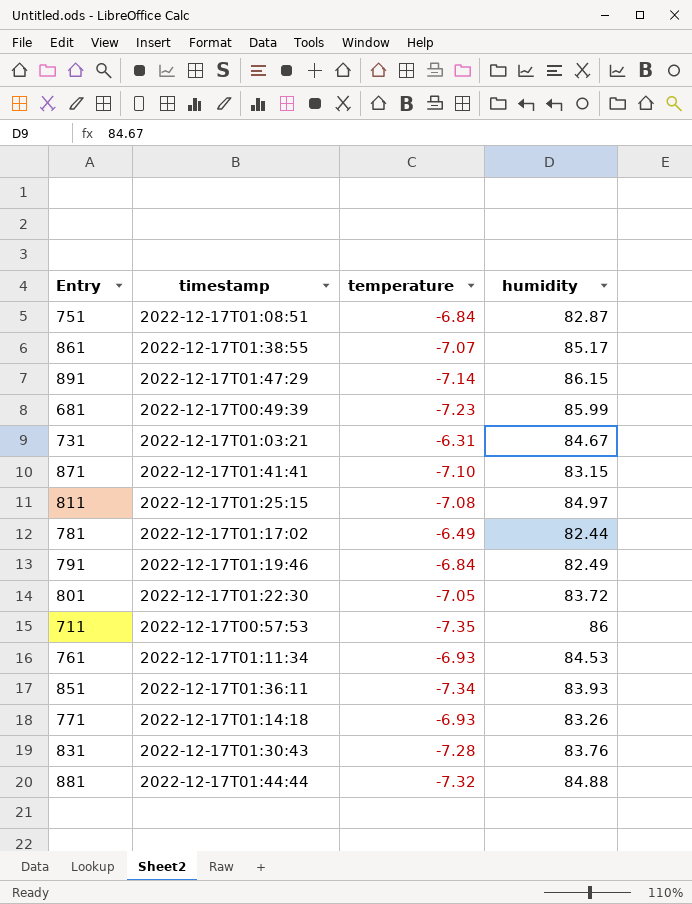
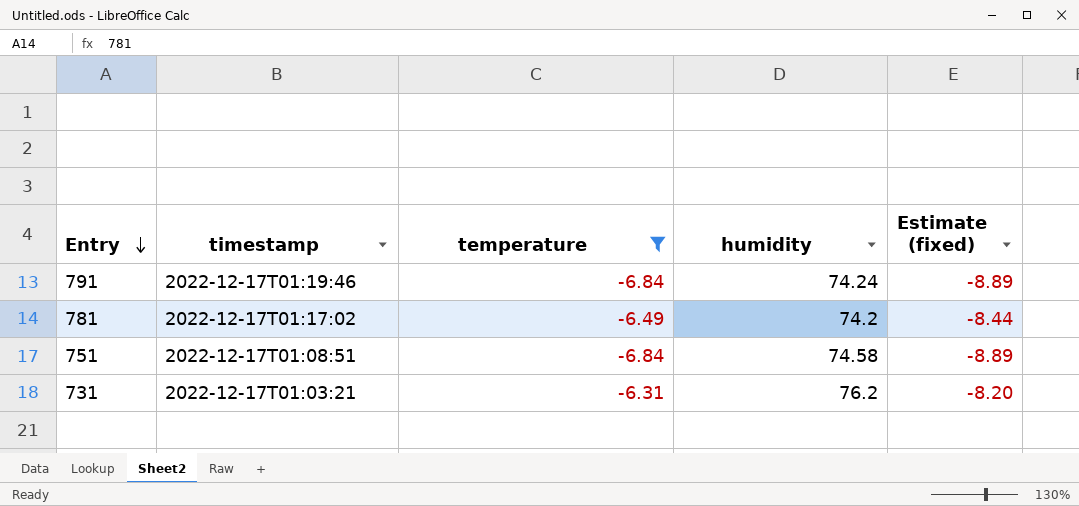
filter: none -> temperature >= -6.84
row order: none -> Entry descending
column Estimate (fixed) | formula: none -> [temperature] * 1.3
791 | humidity: 82.49 -> 74.24
781 | humidity: 82.44 -> 74.2
751 | humidity: 82.87 -> 74.58
731 | humidity: 84.67 -> 76.2

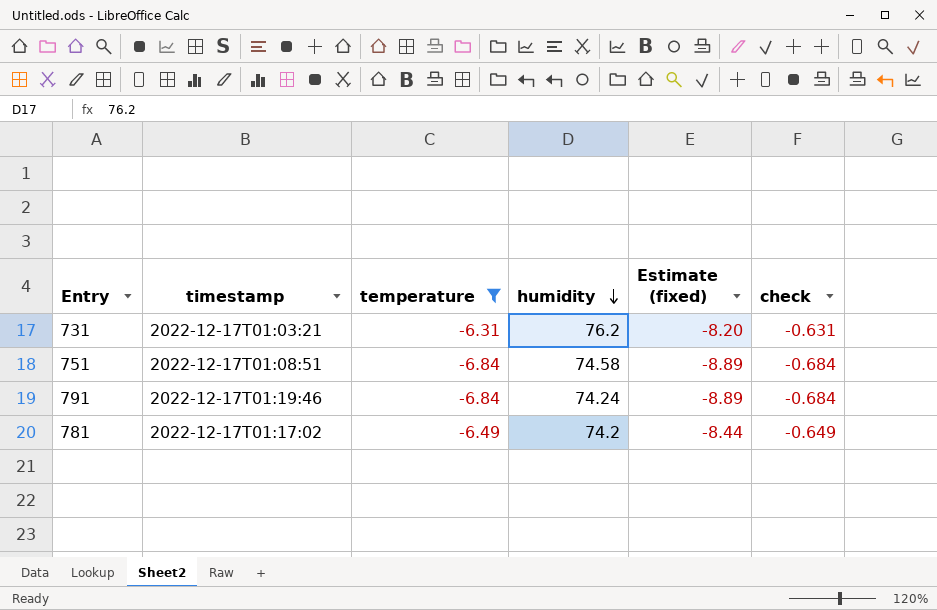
row order: Entry descending -> humidity descending
column check | formula: none -> [temperature] * 0.1

